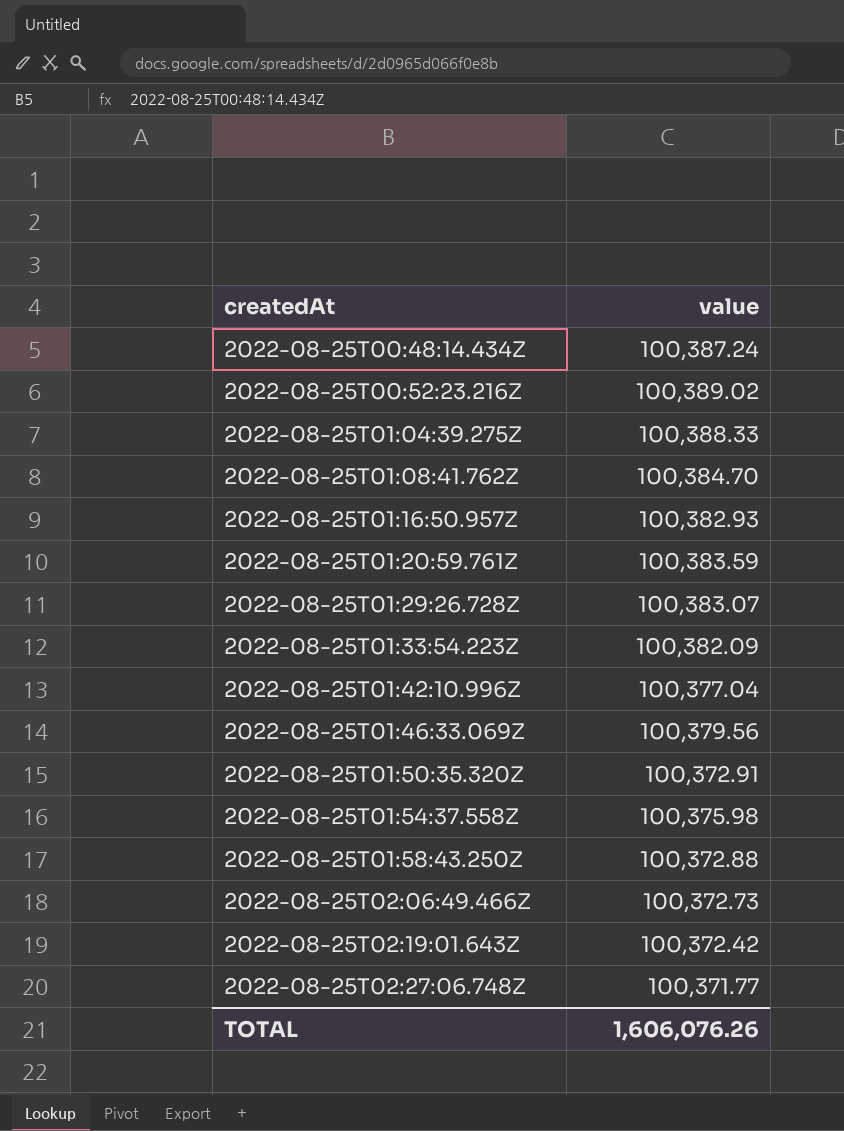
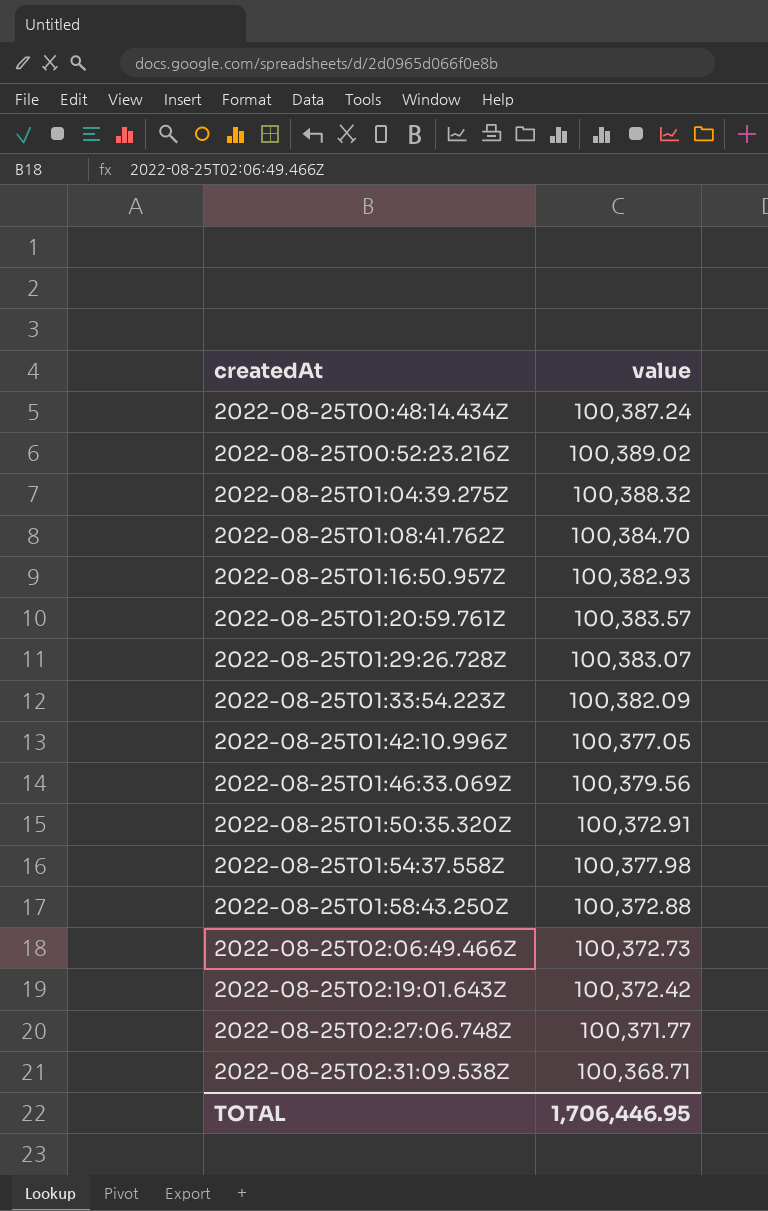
2022-08-25T01:04:39.275Z | value: 100,388.33 -> 100,388.32
2022-08-25T01:20:59.761Z | value: 100,383.59 -> 100,383.57
2022-08-25T01:42:10.996Z | value: 100,377.04 -> 100,377.05
2022-08-25T01:54:37.558Z | value: 100,375.98 -> 100,377.98
row 2022-08-25T02:31:09.538Z: none -> 100,368.71
TOTAL | value: 1,606,076.26 -> 1,706,446.95

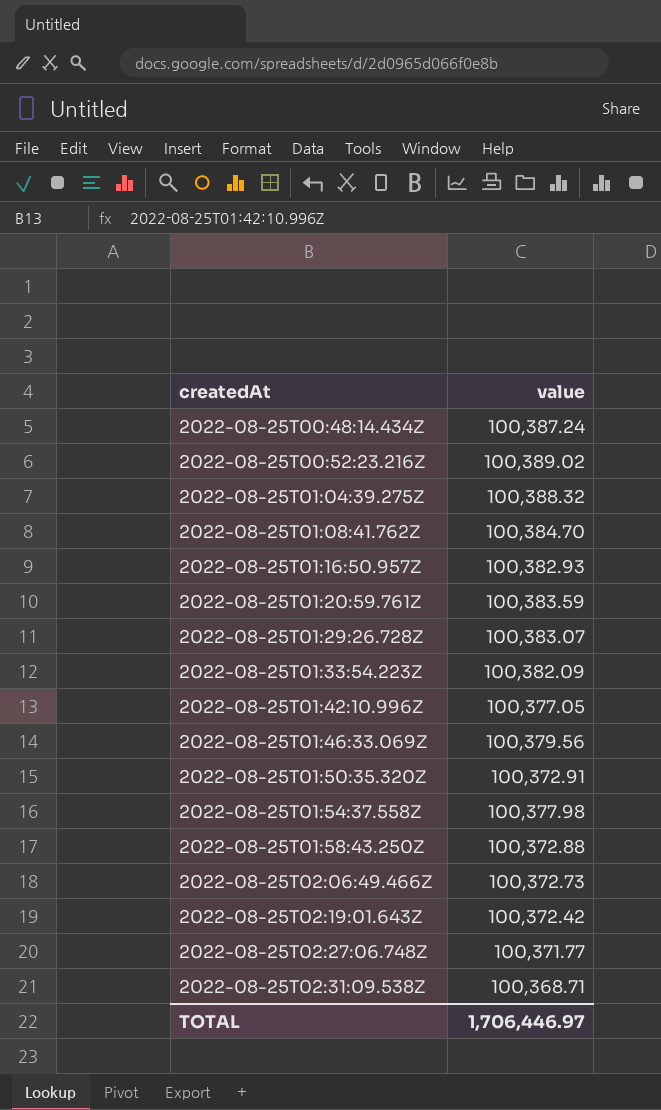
2022-08-25T01:20:59.761Z | value: 100,383.57 -> 100,383.59
TOTAL | value: 1,706,446.95 -> 1,706,446.97

